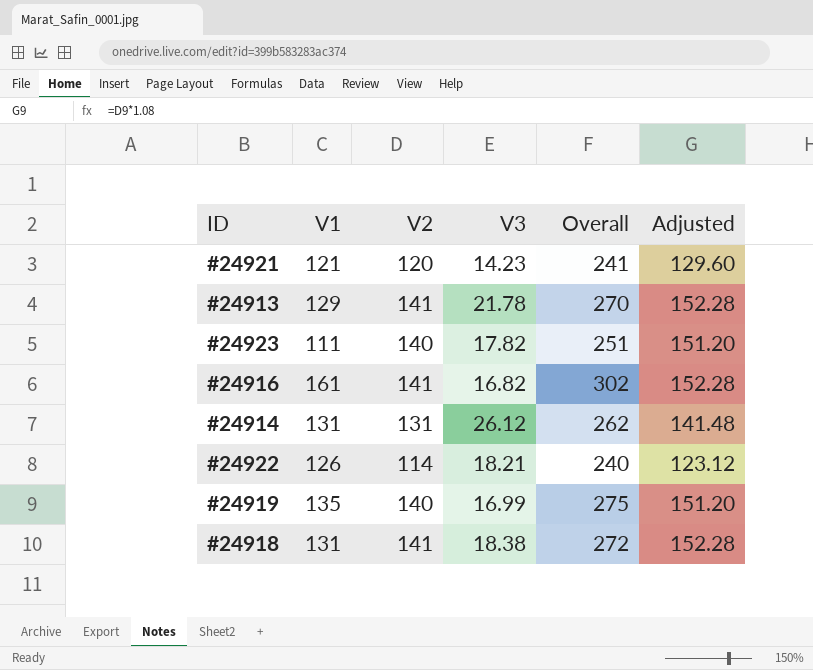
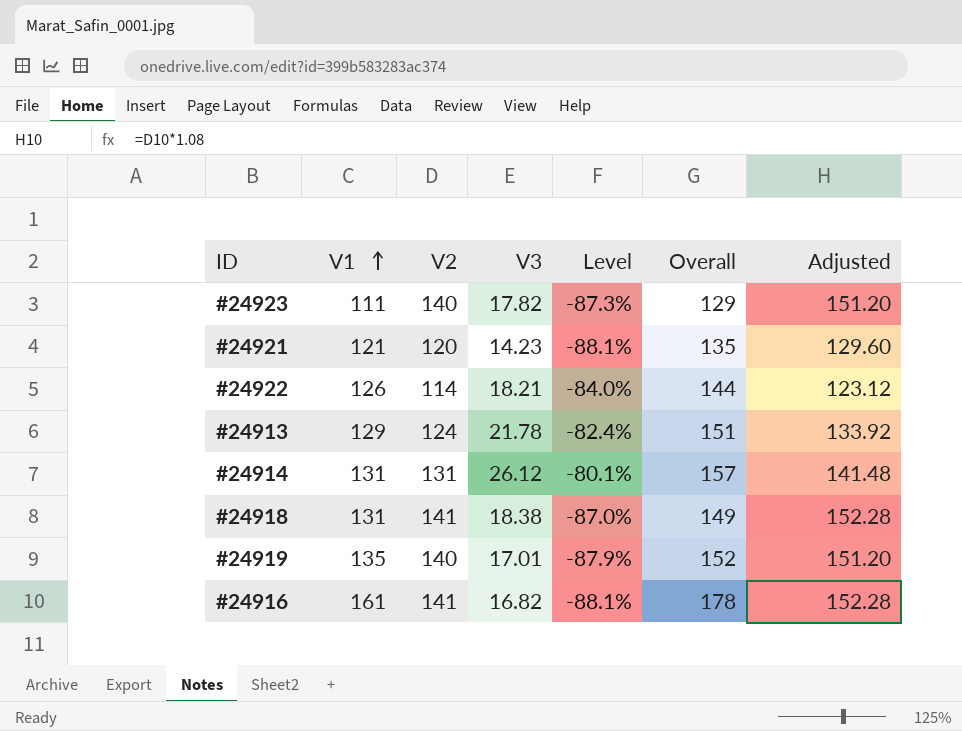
row order: none -> V1 ascending
column Level | formula: none -> ([V3] - [V2]) / [V2]
column Overall | formula: [V1] + [V2] -> [V1] + [V3]
#24913 | V2: 141 -> 124
#24913 | Adjusted: 152.28 -> 133.92
#24919 | V3: 16.99 -> 17.01

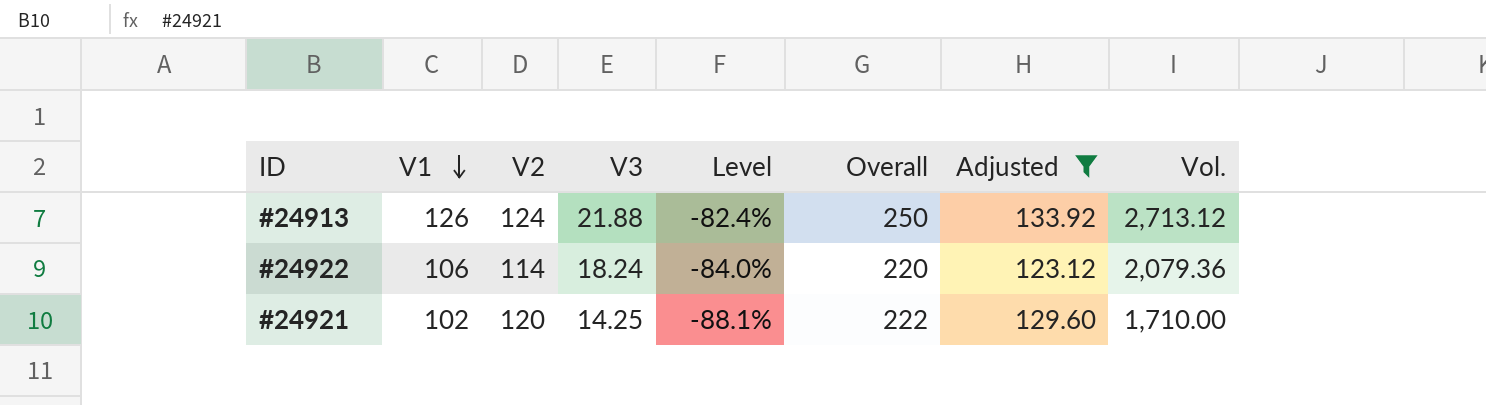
filter: none -> Adjusted <= 133.92
row order: V1 ascending -> V1 descending
column Overall | formula: [V1] + [V3] -> [V1] + [V2]
column Vol. | formula: none -> [V2] * [V3]
#24913 | V1: 129 -> 126
#24913 | V3: 21.78 -> 21.88
#24922 | V1: 126 -> 106
#24922 | V3: 18.21 -> 18.24
#24921 | V1: 121 -> 102
#24921 | V3: 14.23 -> 14.25

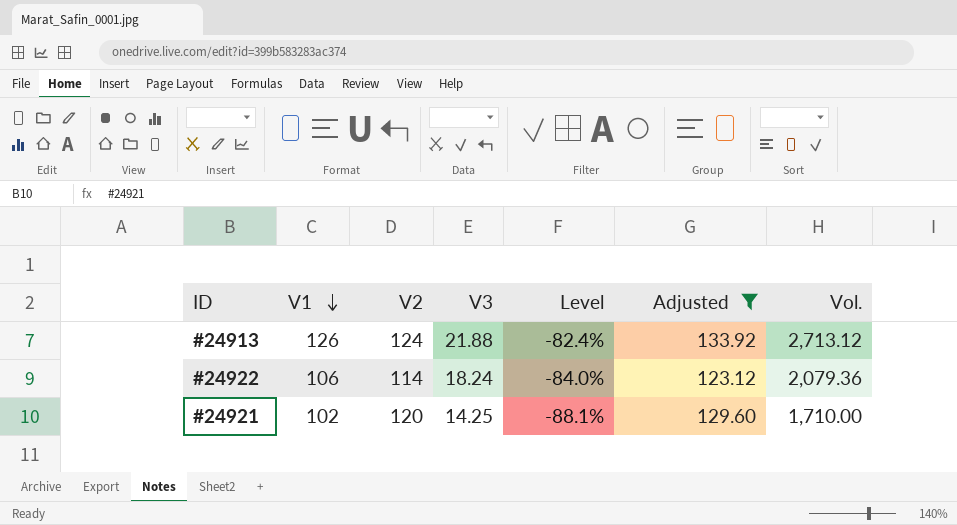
column Overall | formula: [V1] + [V2] -> none

